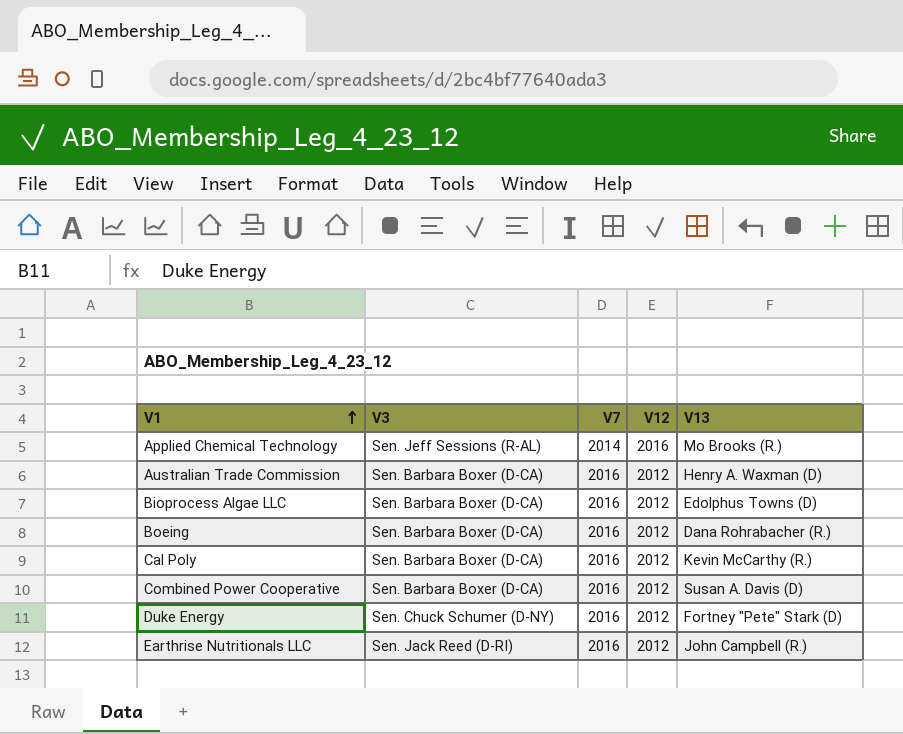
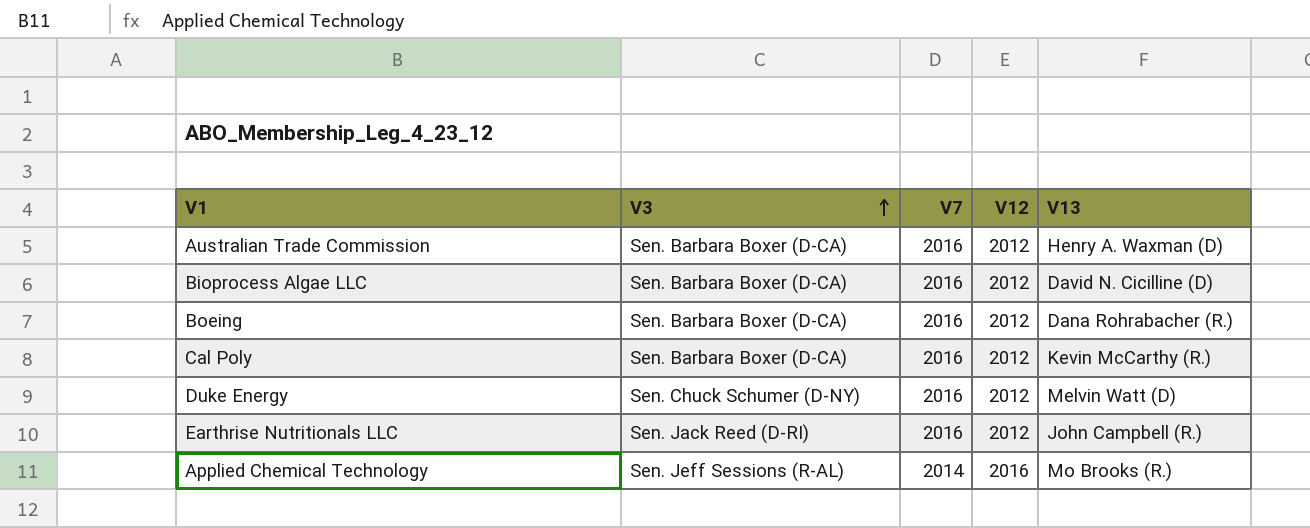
row order: V1 ascending -> V3 ascending
row Combined Power Cooperative: Sen. Barbara Boxer (D-CA) | 2016 | 2012 | Susan A. Davis (D) -> none
Bioprocess Algae LLC | V13: Edolphus Towns (D) -> David N. Cicilline (D)
Duke Energy | V13: Fortney "Pete" Stark (D) -> Melvin Watt (D)

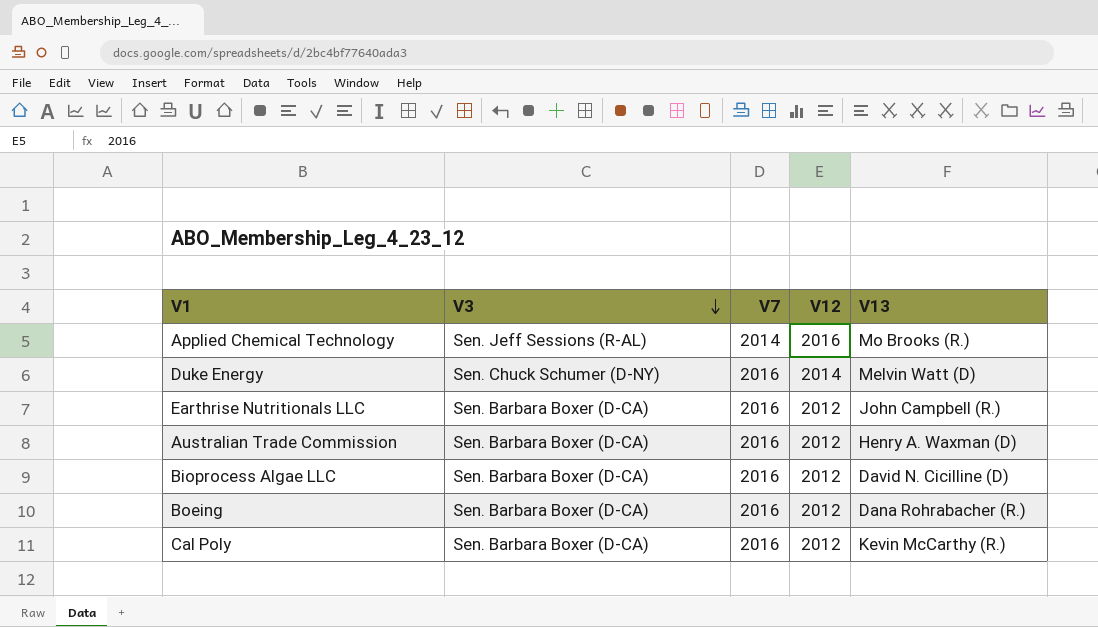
row order: V3 ascending -> V3 descending
Duke Energy | V12: 2012 -> 2014
Earthrise Nutritionals LLC | V3: Sen. Jack Reed (D-RI) -> Sen. Barbara Boxer (D-CA)

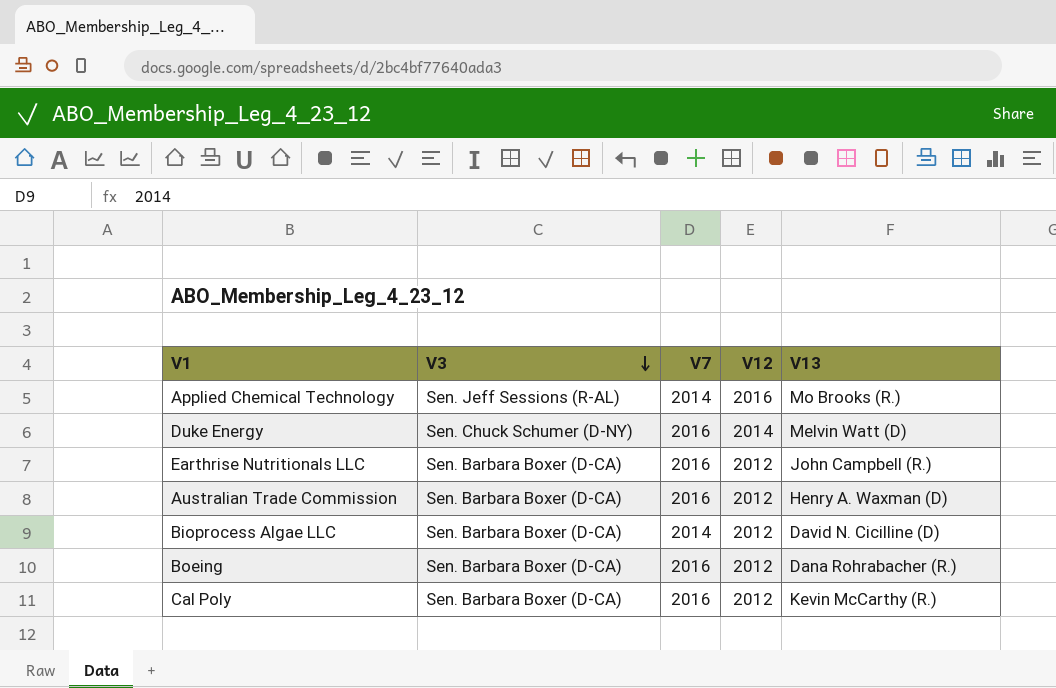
Bioprocess Algae LLC | V7: 2016 -> 2014

